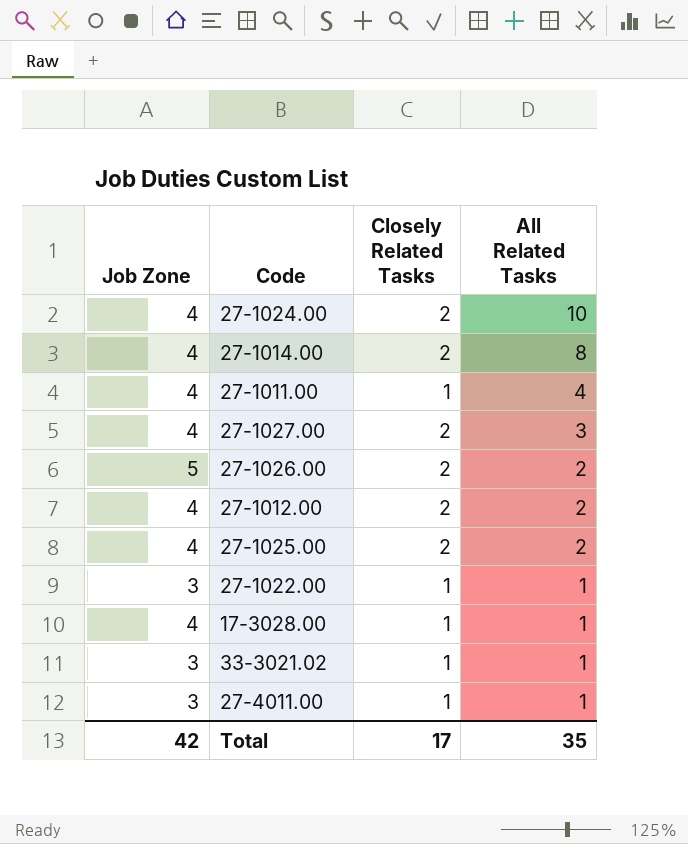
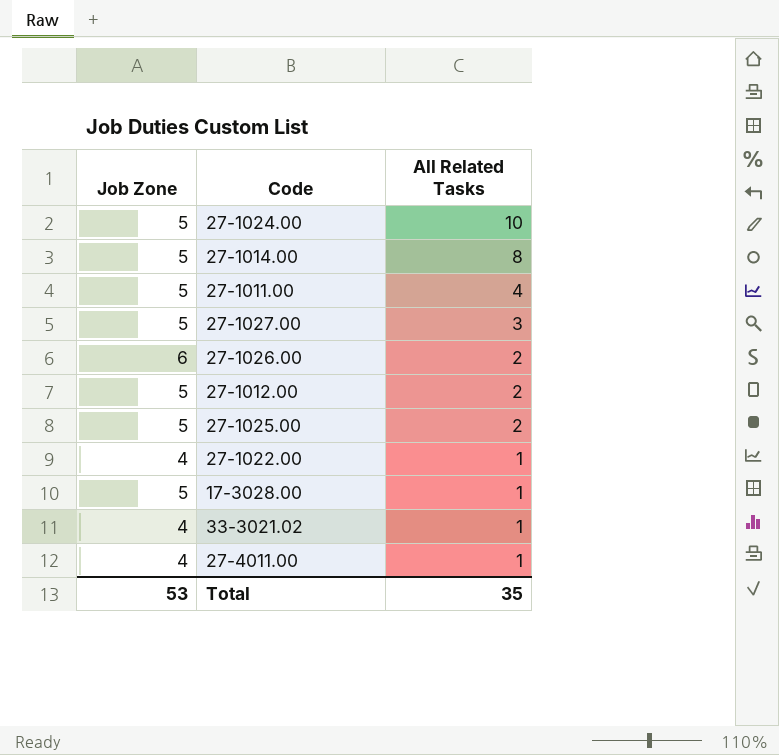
column Closely Related Tasks | position: 3 -> none
27-1024.00 | Job Zone: 4 -> 5
27-1014.00 | Job Zone: 4 -> 5
27-1011.00 | Job Zone: 4 -> 5
27-1027.00 | Job Zone: 4 -> 5
27-1026.00 | Job Zone: 5 -> 6
27-1012.00 | Job Zone: 4 -> 5
27-1025.00 | Job Zone: 4 -> 5
27-1022.00 | Job Zone: 3 -> 4
17-3028.00 | Job Zone: 4 -> 5
33-3021.02 | Job Zone: 3 -> 4
27-4011.00 | Job Zone: 3 -> 4
Total | Job Zone: 42 -> 53

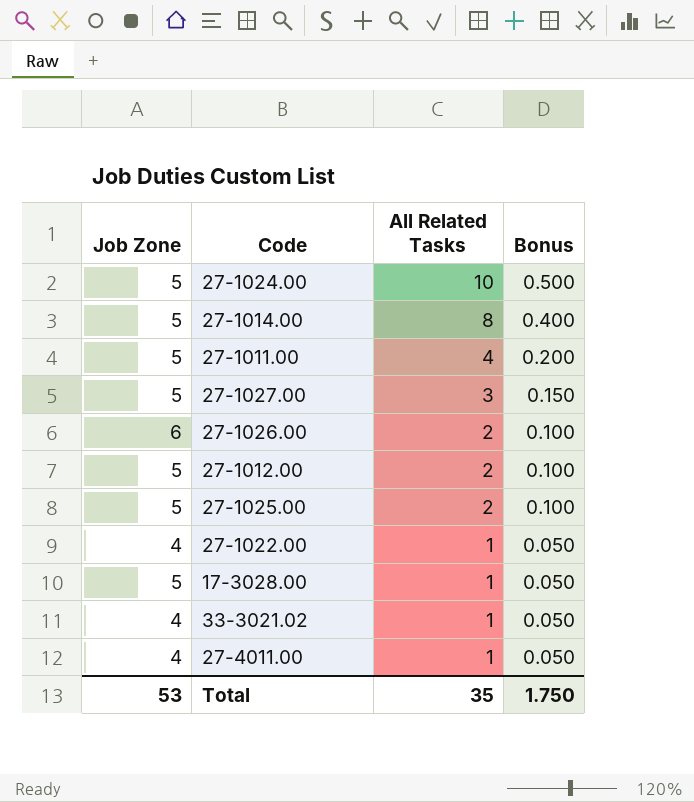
column Bonus | formula: none -> [All Related Tasks] * 0.05

